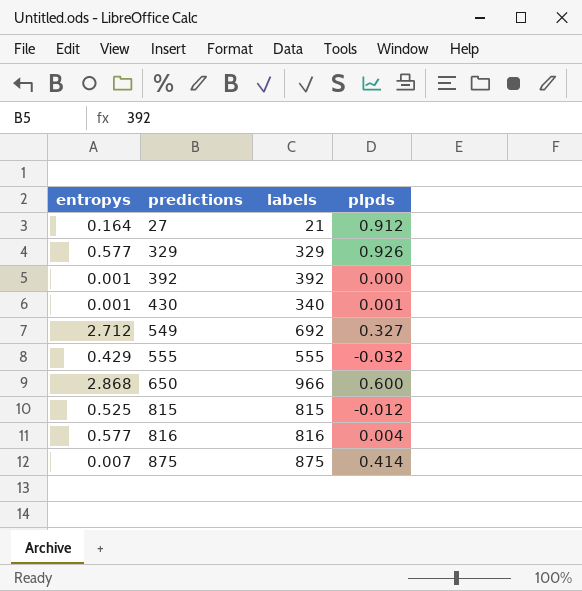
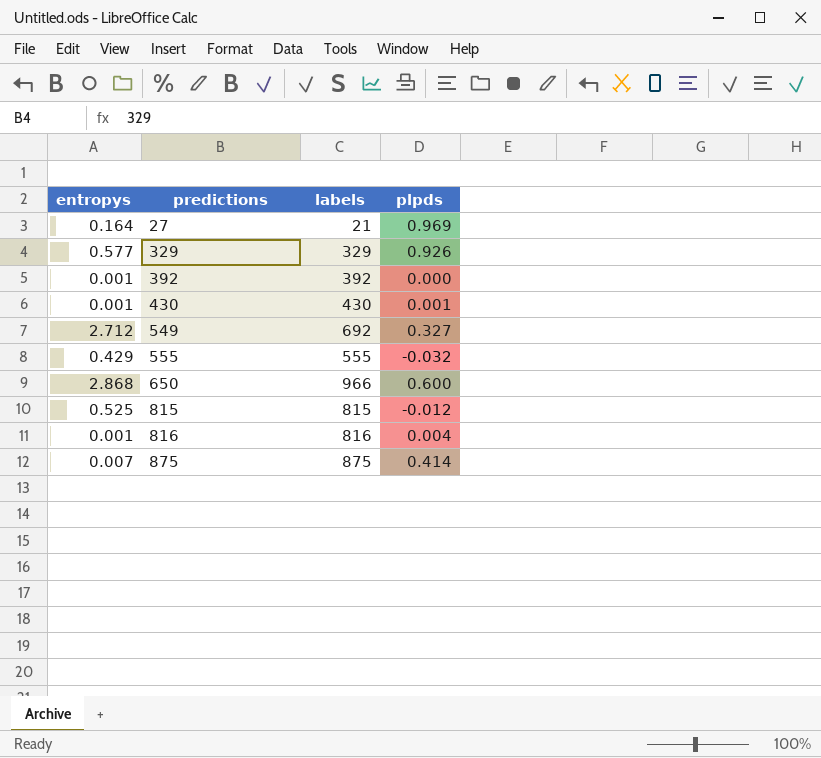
27 | plpds: 0.912 -> 0.969
430 | labels: 340 -> 430
816 | entropys: 0.577 -> 0.001

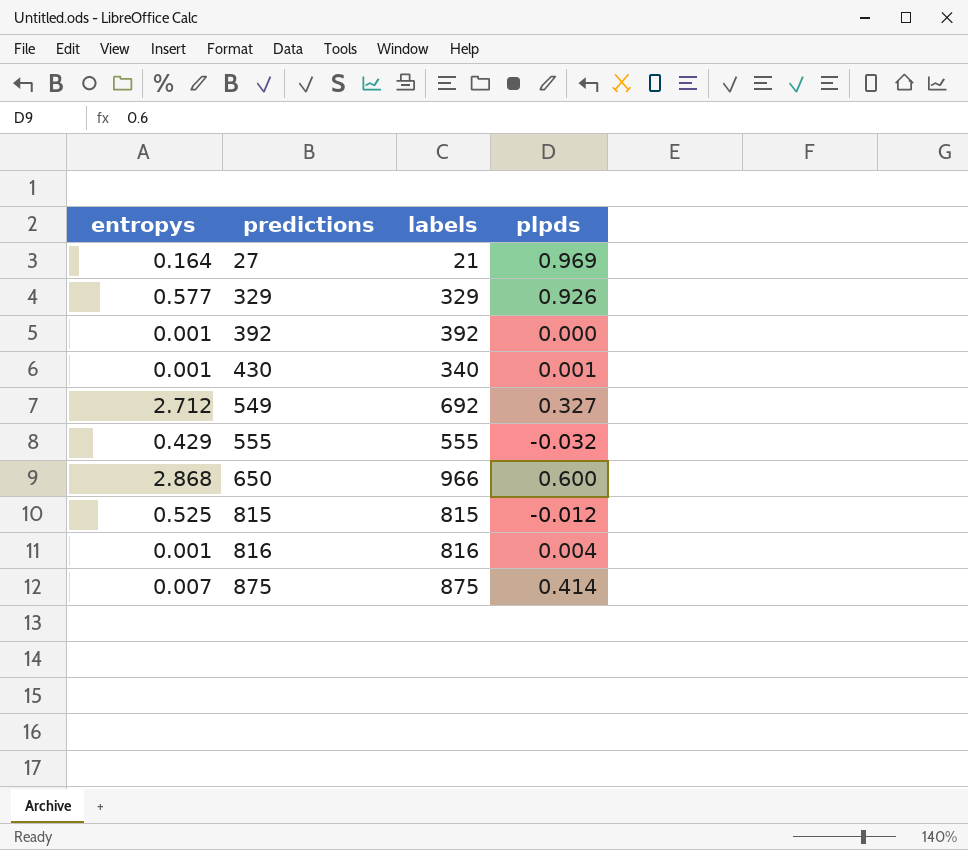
430 | labels: 430 -> 340

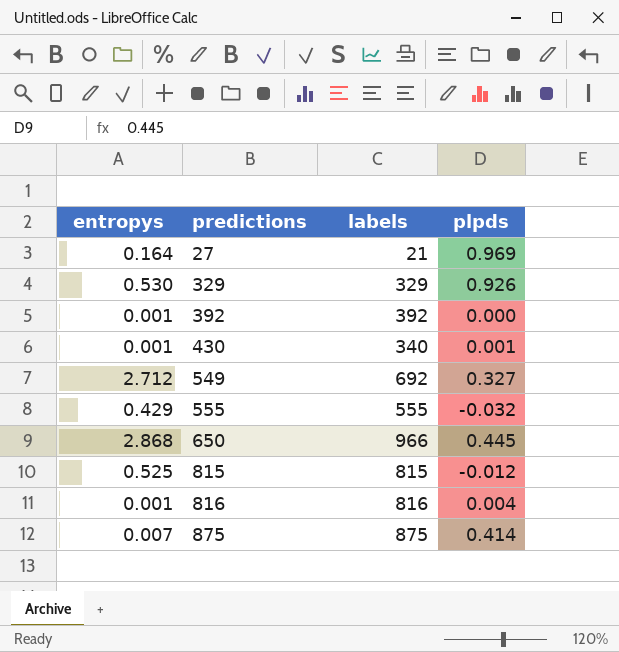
329 | entropys: 0.577 -> 0.530
650 | plpds: 0.600 -> 0.445

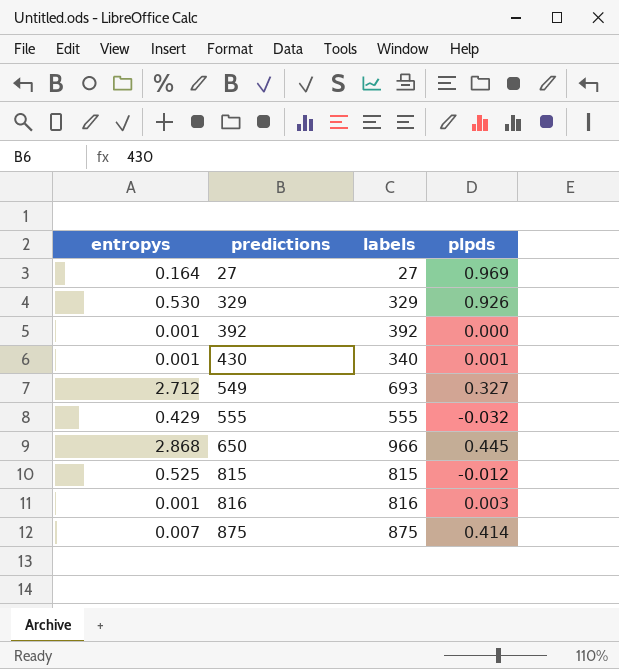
27 | labels: 21 -> 27
549 | labels: 692 -> 693
816 | plpds: 0.004 -> 0.003

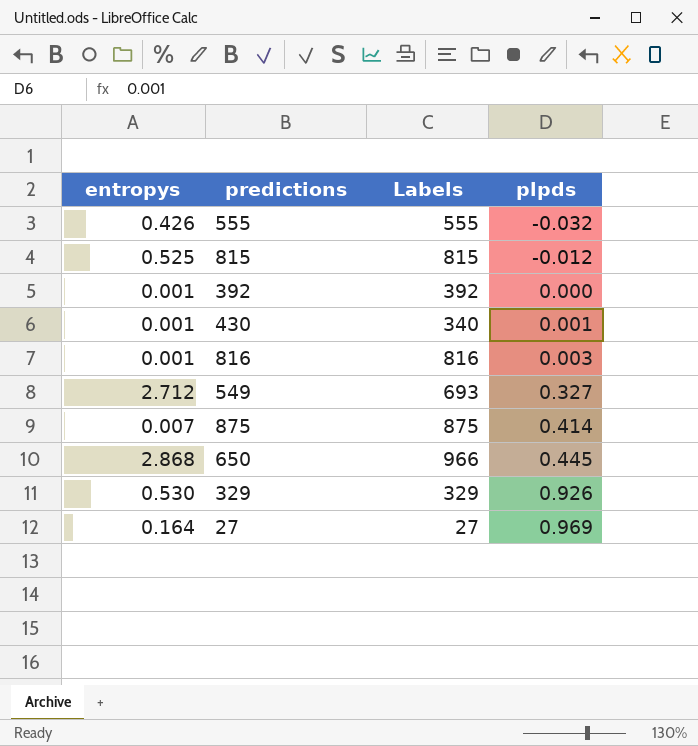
row order: predictions ascending -> plpds ascending
column name: labels -> Labels
555 | entropys: 0.429 -> 0.426

